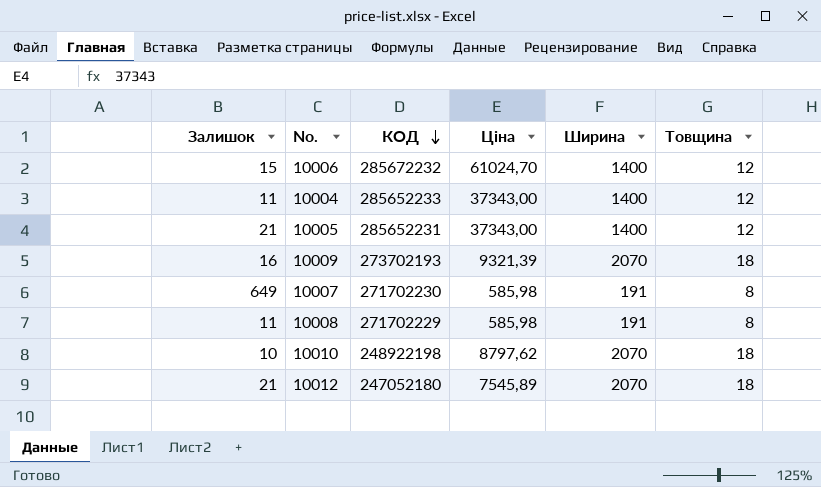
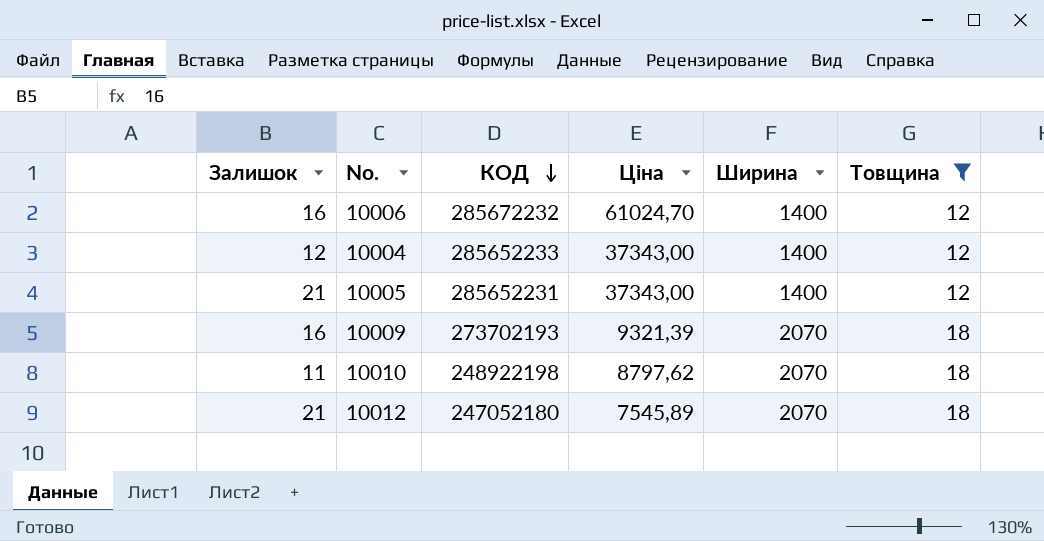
filter: none -> Товщина != 8
10006 | Залишок: 15 -> 16
10004 | Залишок: 11 -> 12
10010 | Залишок: 10 -> 11

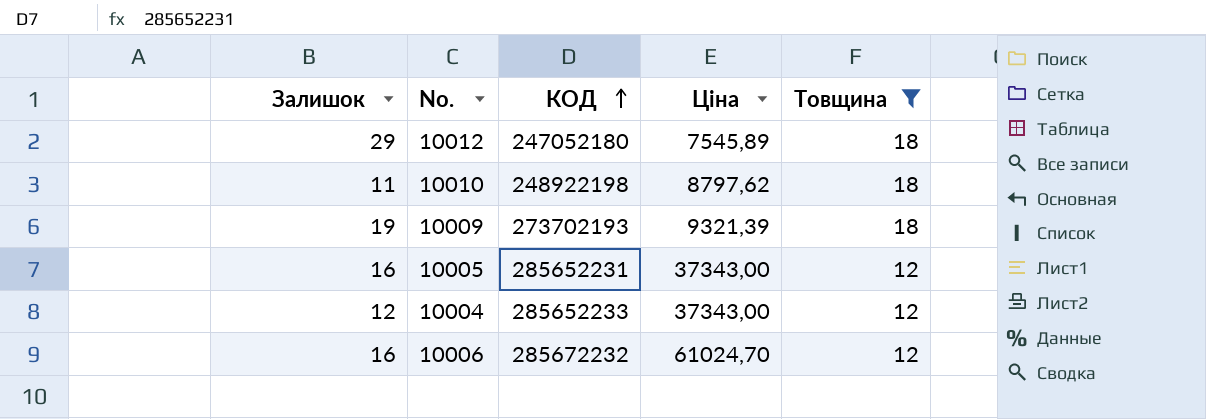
row order: КОД descending -> КОД ascending
column Ширина | position: 5 -> none
10012 | Залишок: 21 -> 29
10009 | Залишок: 16 -> 19
10005 | Залишок: 21 -> 16

